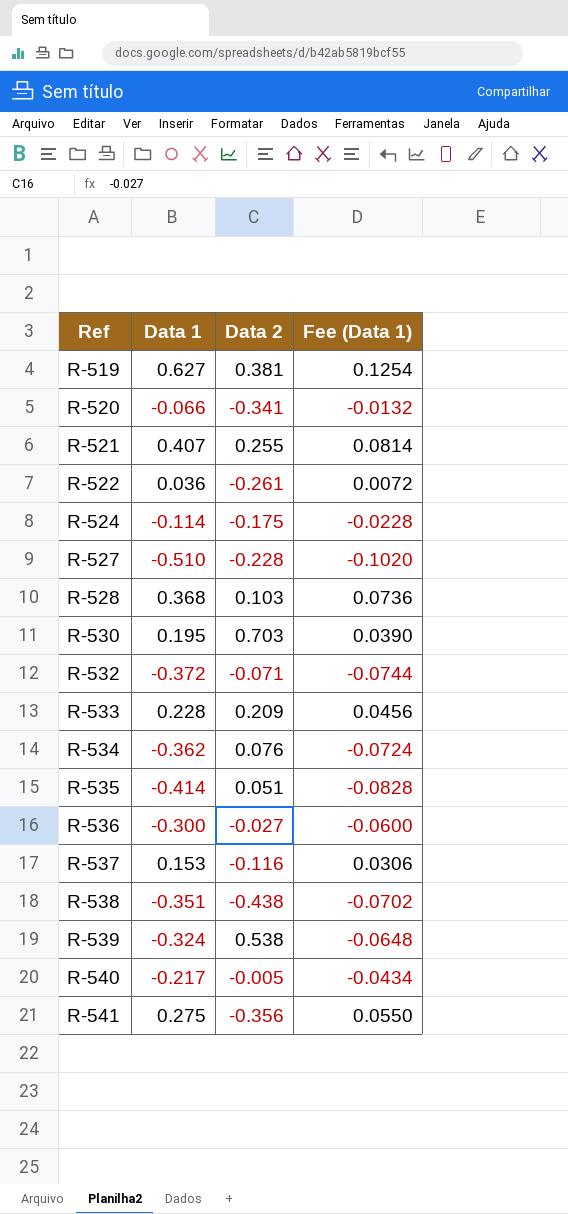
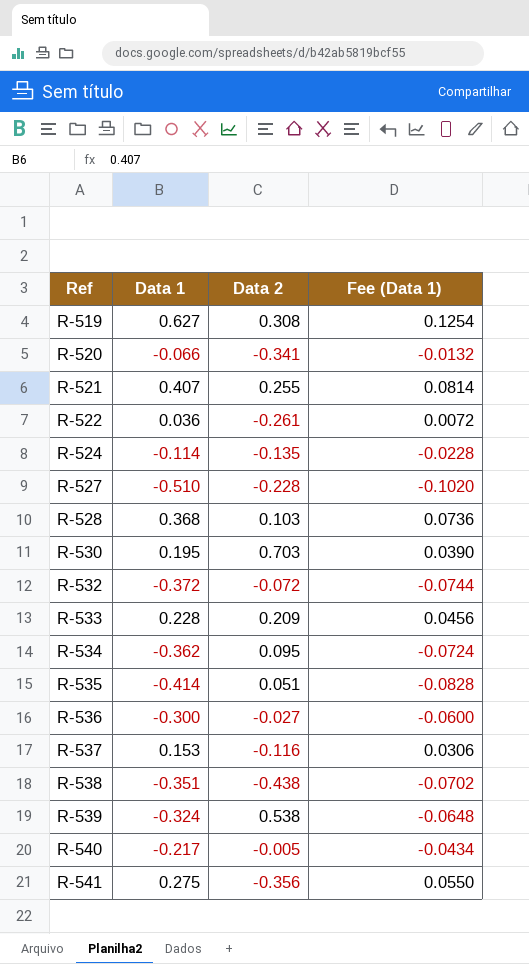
R-519 | Data 2: 0.381 -> 0.308
R-524 | Data 2: -0.175 -> -0.135
R-532 | Data 2: -0.071 -> -0.072
R-534 | Data 2: 0.076 -> 0.095

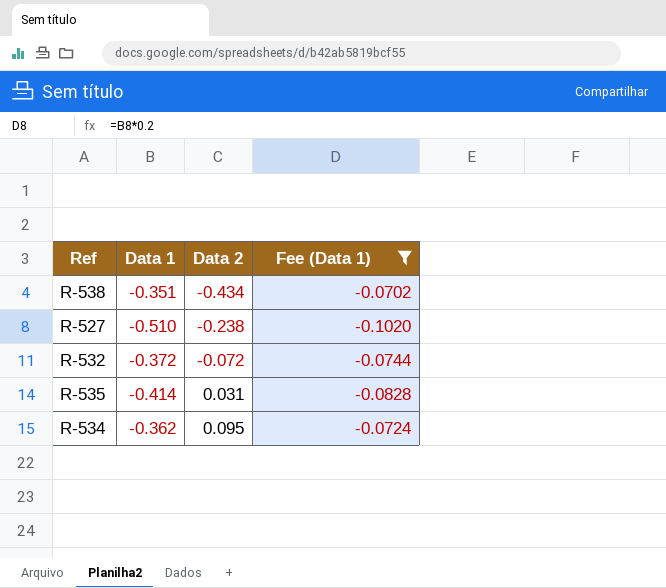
filter: none -> Fee (Data 1) <= -0.0702
row order: Ref ascending -> Data 2 ascending
R-538 | Data 2: -0.438 -> -0.434
R-527 | Data 2: -0.228 -> -0.238
R-535 | Data 2: 0.051 -> 0.031

